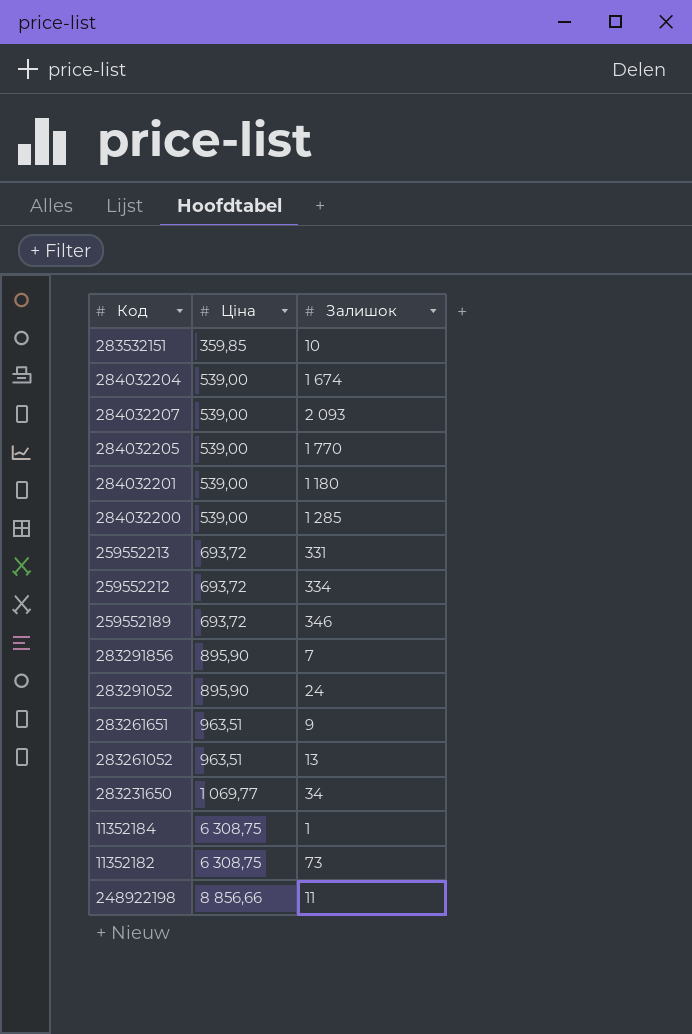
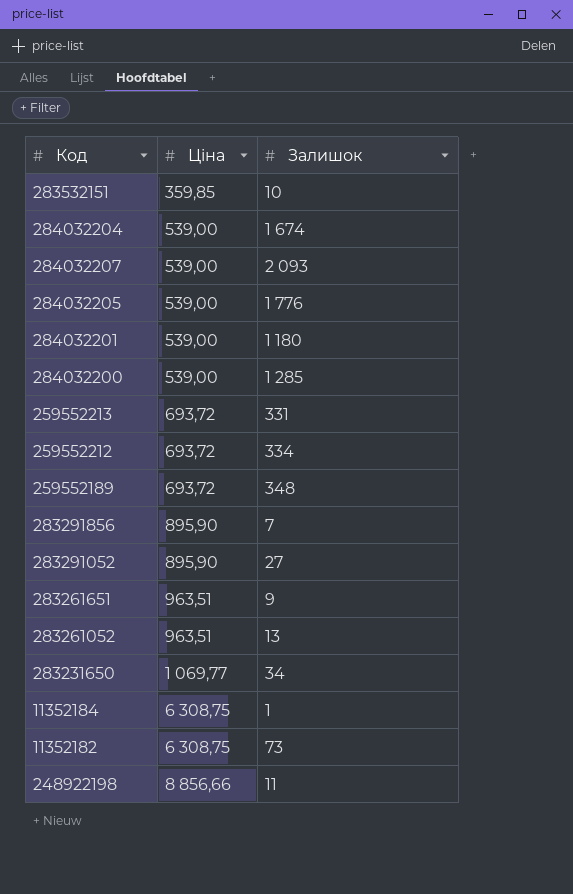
284032205 | Залишок: 1 770 -> 1 776
259552189 | Залишок: 346 -> 348
283291052 | Залишок: 24 -> 27

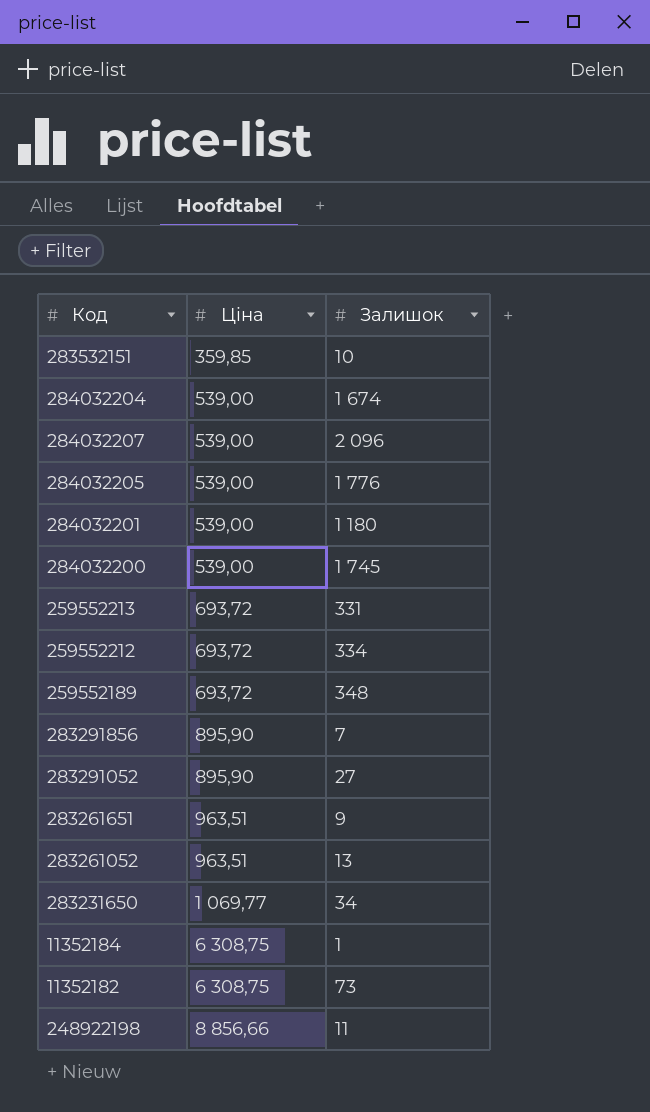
284032207 | Залишок: 2 093 -> 2 096
284032200 | Залишок: 1 285 -> 1 745

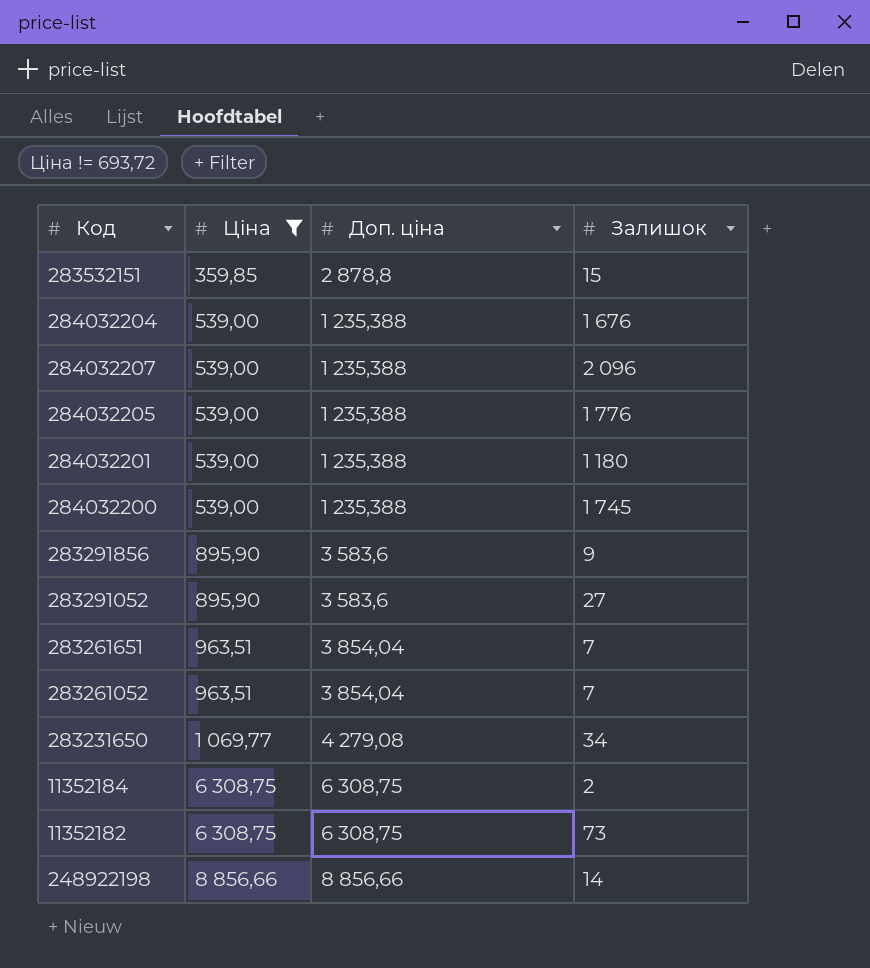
filter: none -> Ціна != 693,72
column Доп. ціна | position: none -> 3
283532151 | Залишок: 10 -> 15
284032204 | Залишок: 1 674 -> 1 676
283291856 | Залишок: 7 -> 9
283261651 | Залишок: 9 -> 7
283261052 | Залишок: 13 -> 7
11352184 | Залишок: 1 -> 2
248922198 | Залишок: 11 -> 14

